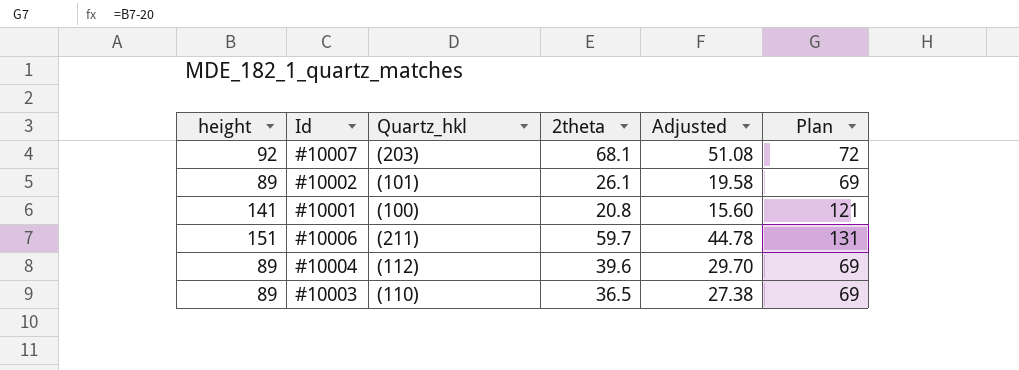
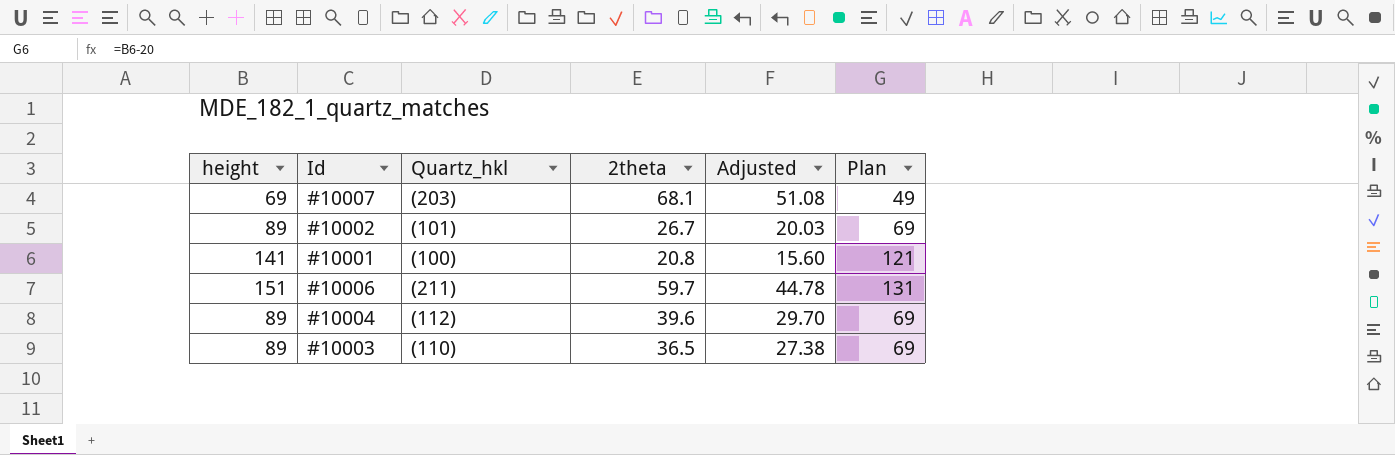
#10007 | height: 92 -> 69
#10007 | Plan: 72 -> 49
#10002 | 2theta: 26.1 -> 26.7
#10002 | Adjusted: 19.58 -> 20.03

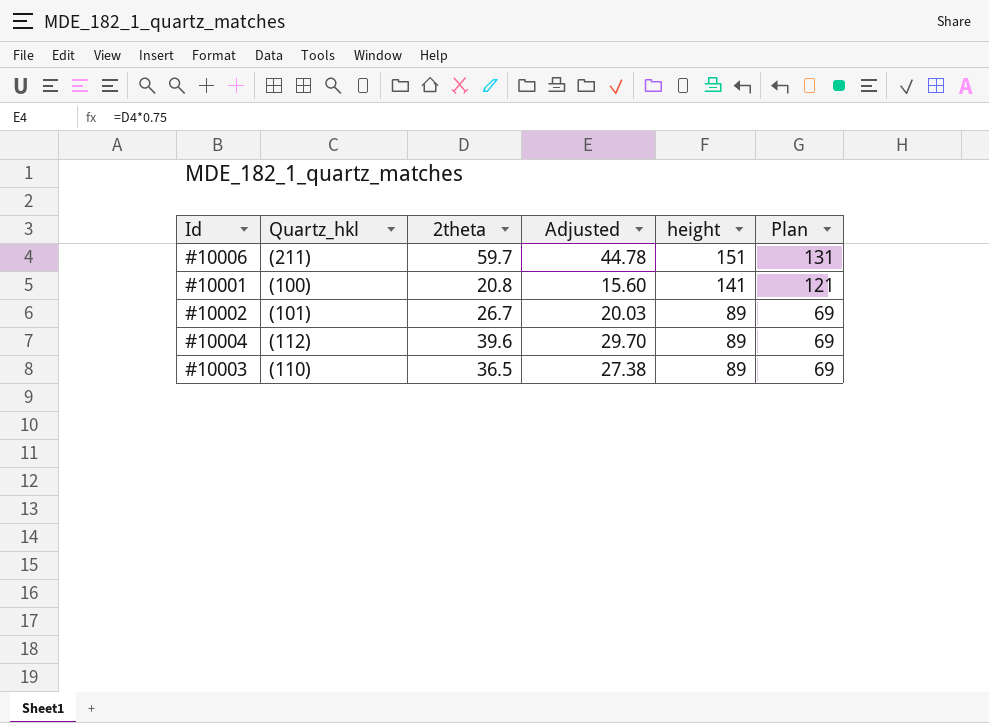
row order: none -> height descending
column height | position: 1 -> 5
row #10007: 69 | (203) | 68.1 | 51.08 | 49 -> none

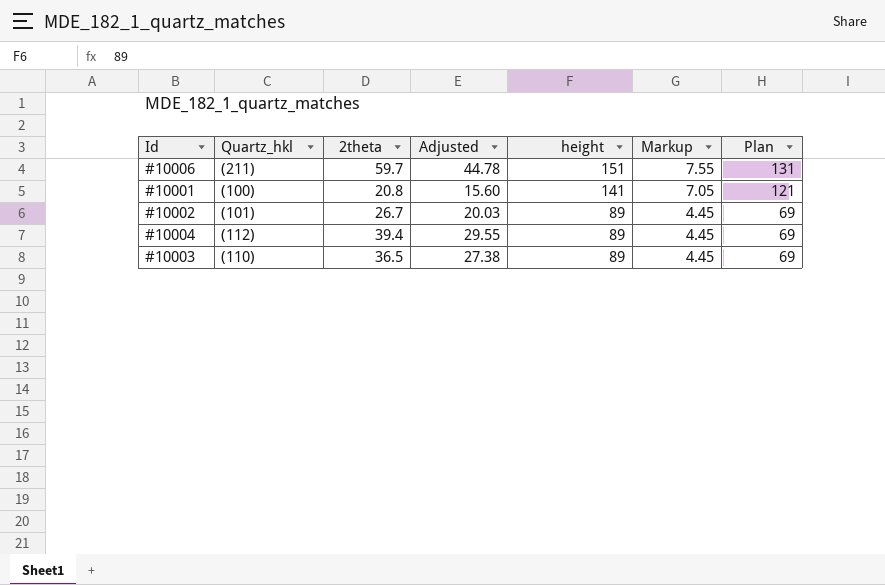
column Markup | formula: none -> [height] * 0.05
#10004 | 2theta: 39.6 -> 39.4
#10004 | Adjusted: 29.70 -> 29.55

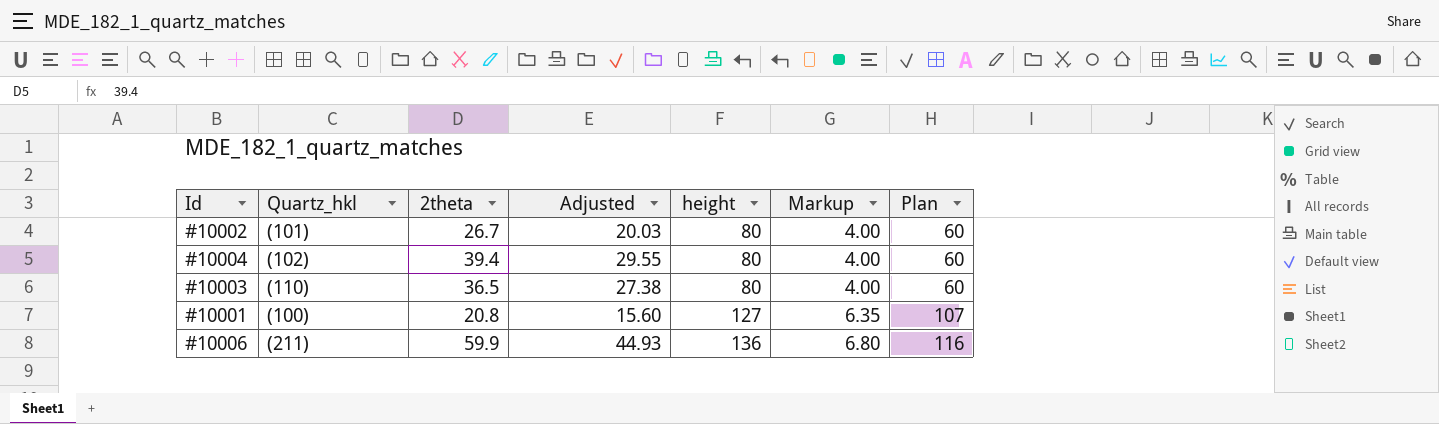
row order: height descending -> height ascending
#10002 | height: 89 -> 80
#10002 | Markup: 4.45 -> 4.00
#10002 | Plan: 69 -> 60
#10004 | Quartz_hkl: (112) -> (102)
#10004 | height: 89 -> 80
#10004 | Markup: 4.45 -> 4.00
#10004 | Plan: 69 -> 60
#10003 | height: 89 -> 80
#10003 | Markup: 4.45 -> 4.00
#10003 | Plan: 69 -> 60
#10001 | height: 141 -> 127
#10001 | Markup: 7.05 -> 6.35
#10001 | Plan: 121 -> 107
#10006 | 2theta: 59.7 -> 59.9
#10006 | Adjusted: 44.78 -> 44.93
#10006 | height: 151 -> 136
#10006 | Markup: 7.55 -> 6.80
#10006 | Plan: 131 -> 116

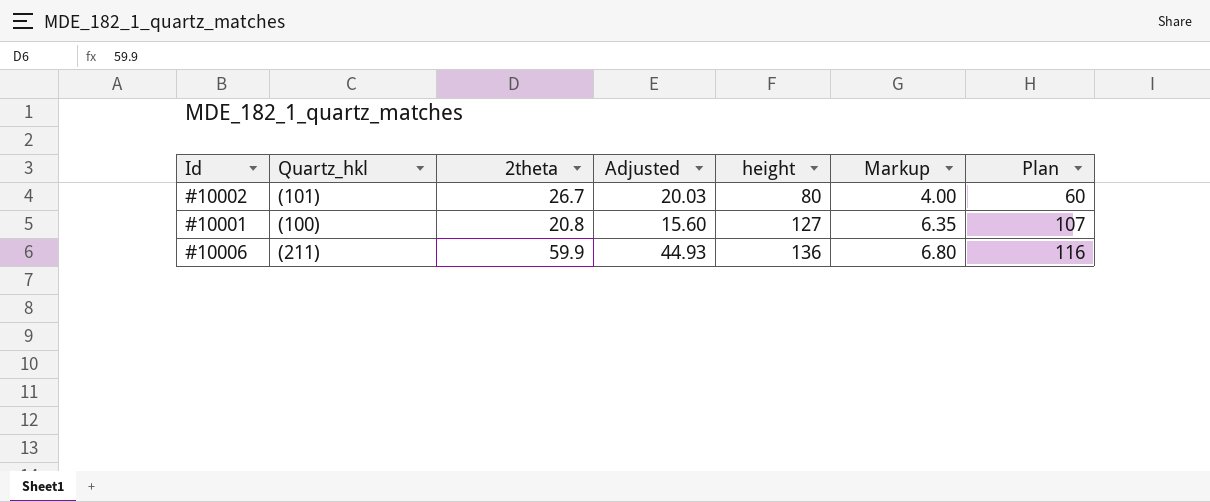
row #10004: (102) | 39.4 | 29.55 | 80 | 4.00 | 60 -> none
row #10003: (110) | 36.5 | 27.38 | 80 | 4.00 | 60 -> none

